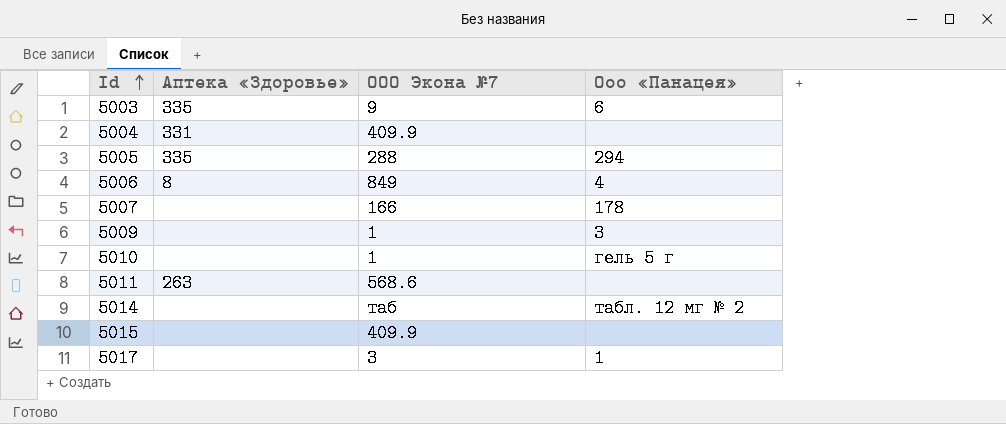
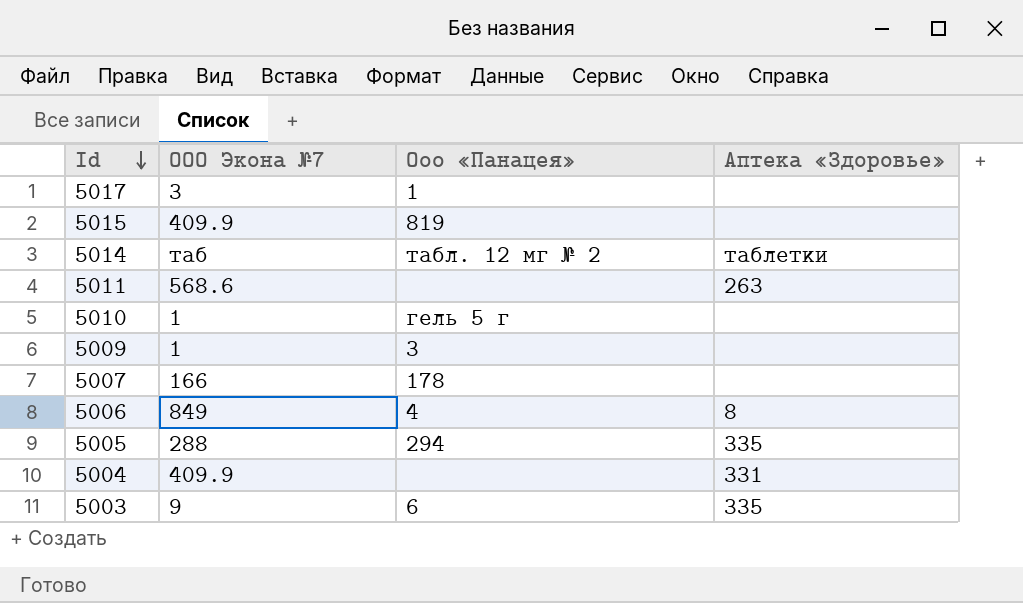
row order: Id ascending -> Id descending
column Аптека «Здоровье» | position: 2 -> 4
5015 | Ооо «Панацея»: none -> 819
5014 | Аптека «Здоровье»: none -> таблетки

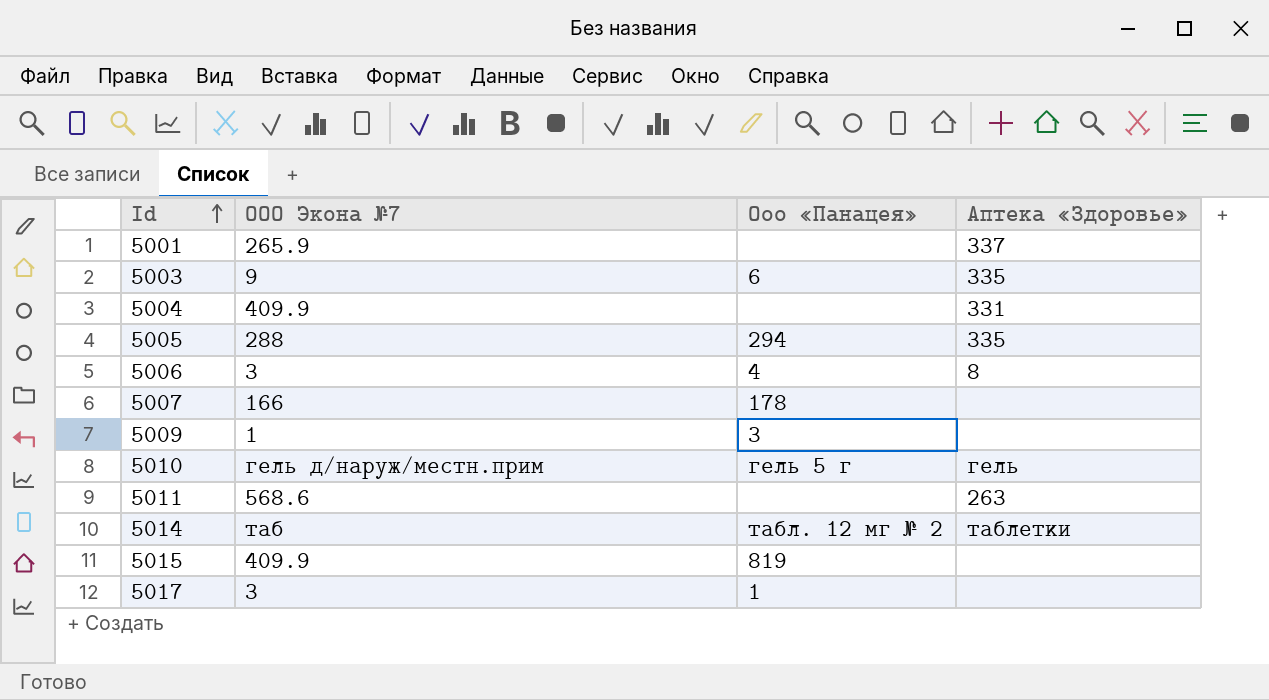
row order: Id descending -> Id ascending
row 5001: none -> 265.9 | none | 337
5006 | ООО Экона №7: 849 -> 3
5010 | ООО Экона №7: 1 -> гель д/наруж/местн.прим
5010 | Аптека «Здоровье»: none -> гель

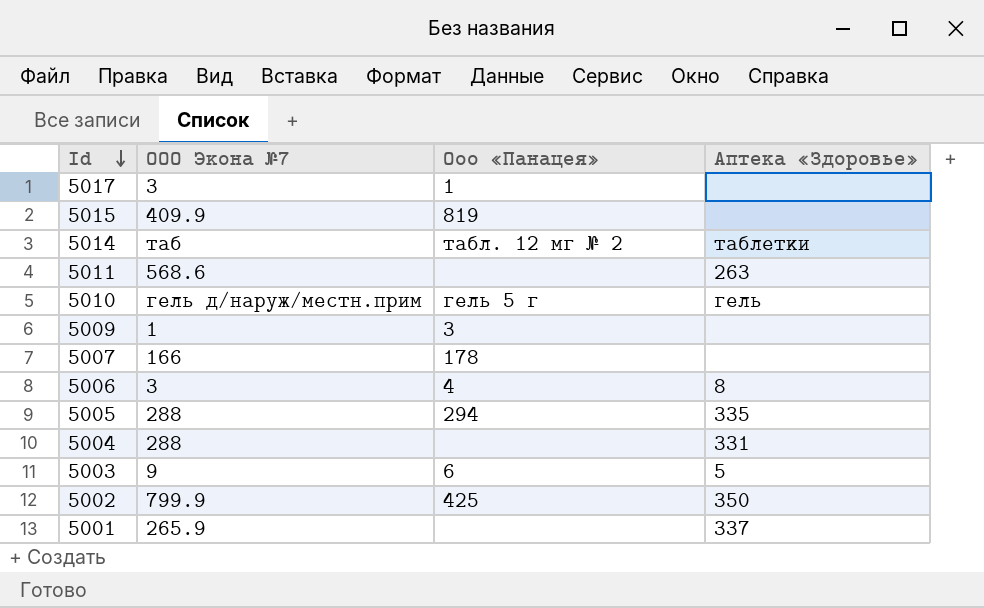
row order: Id ascending -> Id descending
5004 | ООО Экона №7: 409.9 -> 288
5003 | Аптека «Здоровье»: 335 -> 5
row 5002: none -> 799.9 | 425 | 350

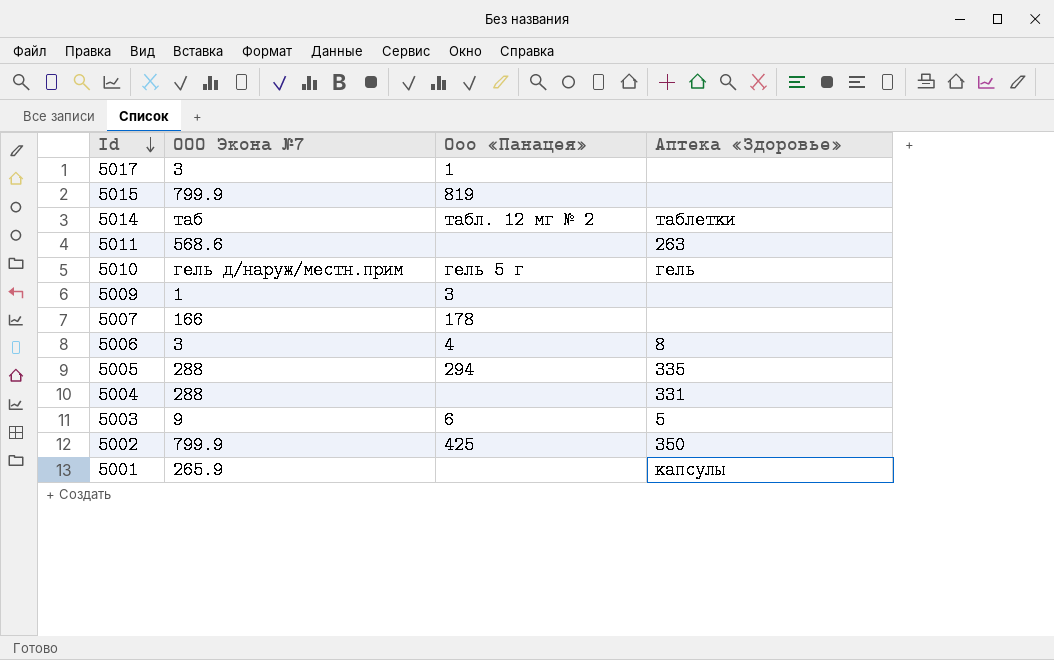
5015 | ООО Экона №7: 409.9 -> 799.9
5001 | Аптека «Здоровье»: 337 -> капсулы

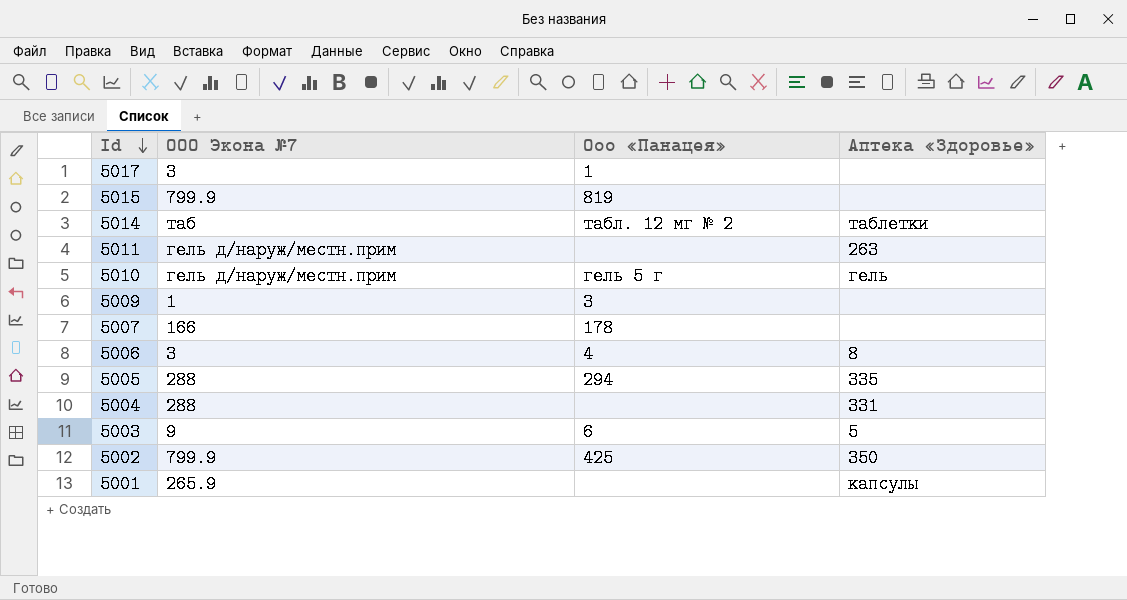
5011 | ООО Экона №7: 568.6 -> гель д/наруж/местн.прим

